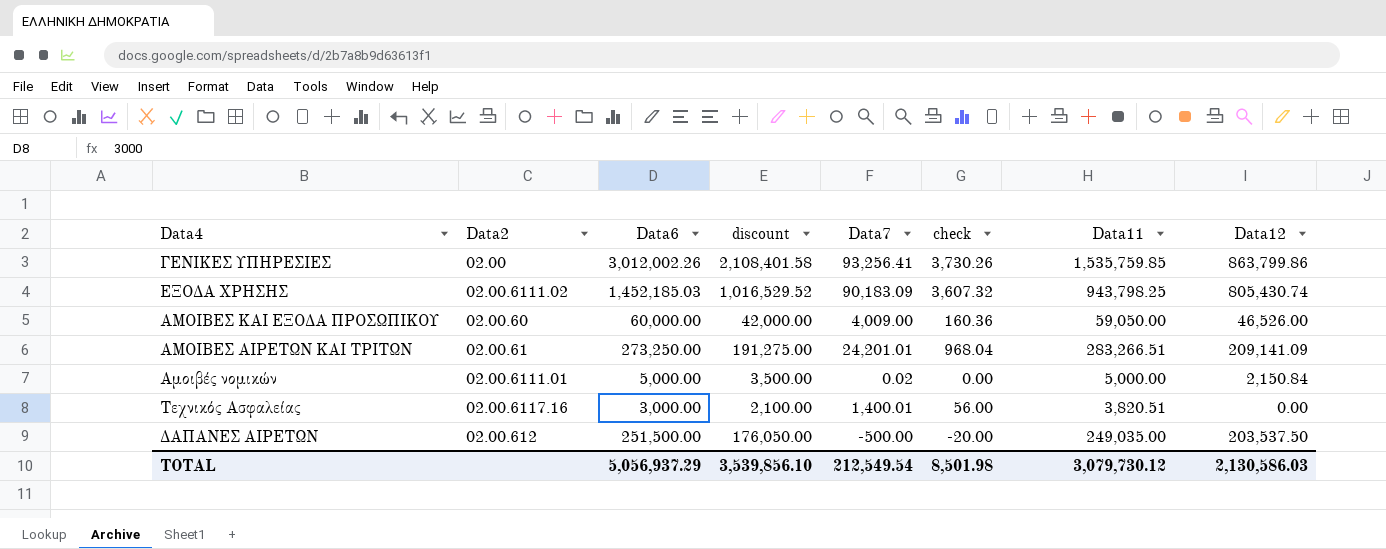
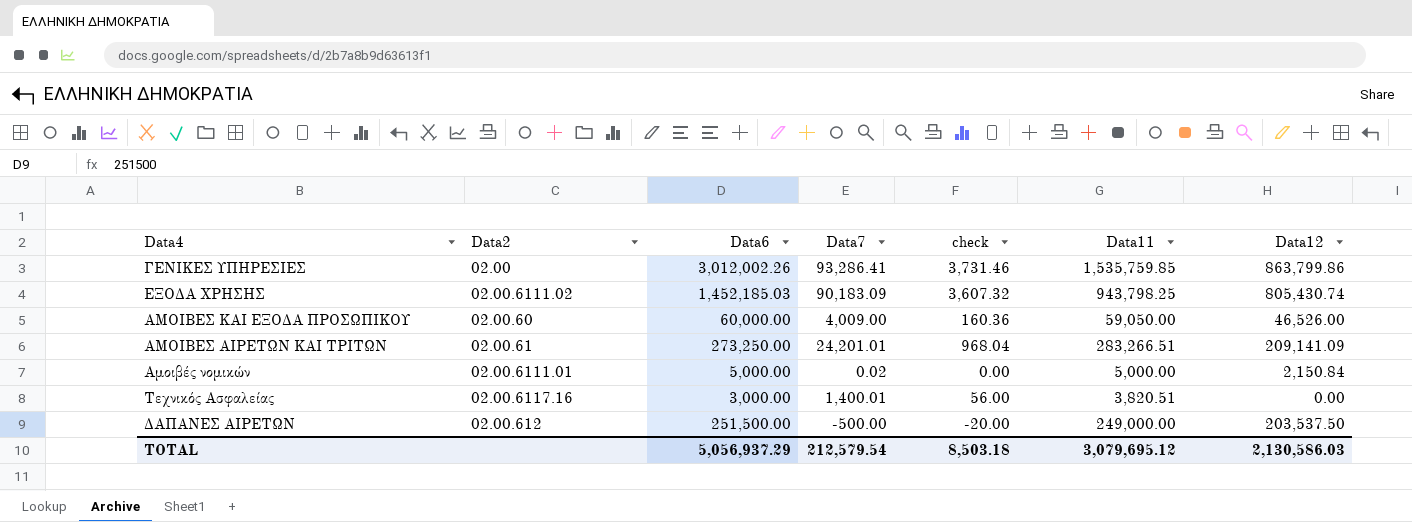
column discount | formula: [Data6] * 0.7 -> none
ΓΕΝΙΚΕΣ ΥΠΗΡΕΣΙΕΣ | Data7: 93,256.41 -> 93,286.41
ΓΕΝΙΚΕΣ ΥΠΗΡΕΣΙΕΣ | check: 3,730.26 -> 3,731.46
ΔΑΠΑΝΕΣ ΑΙΡΕΤΩΝ | Data11: 249,035.00 -> 249,000.00
TOTAL | Data7: 212,549.54 -> 212,579.54
TOTAL | check: 8,501.98 -> 8,503.18
TOTAL | Data11: 3,079,730.12 -> 3,079,695.12

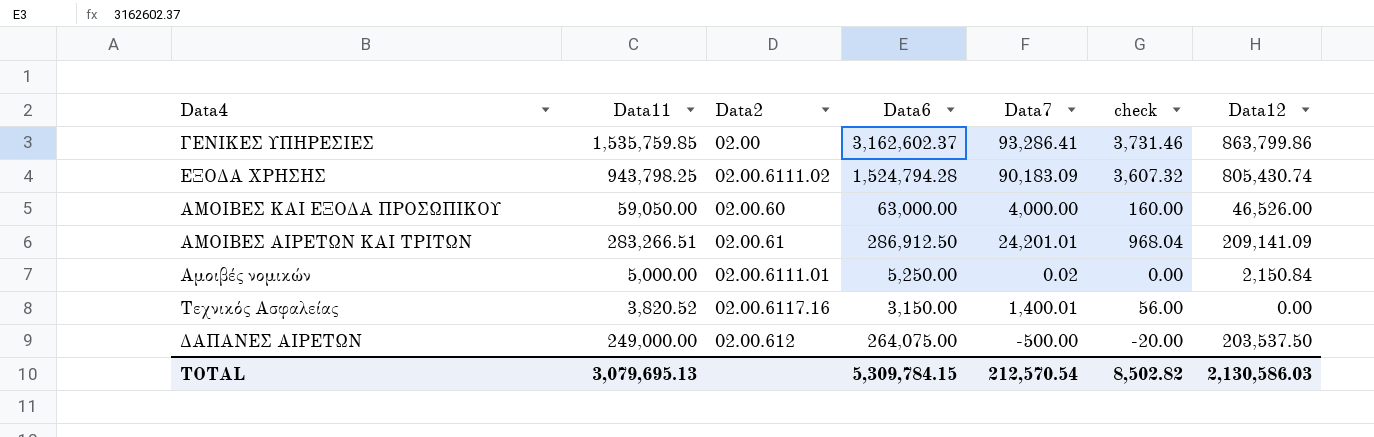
column Data11 | position: 6 -> 2
ΓΕΝΙΚΕΣ ΥΠΗΡΕΣΙΕΣ | Data6: 3,012,002.26 -> 3,162,602.37
ΕΞΟΔΑ ΧΡΗΣΗΣ | Data6: 1,452,185.03 -> 1,524,794.28
ΑΜΟΙΒΕΣ ΚΑΙ ΕΞΟΔΑ ΠΡΟΣΩΠΙΚΟΥ | Data6: 60,000.00 -> 63,000.00
ΑΜΟΙΒΕΣ ΚΑΙ ΕΞΟΔΑ ΠΡΟΣΩΠΙΚΟΥ | Data7: 4,009.00 -> 4,000.00
ΑΜΟΙΒΕΣ ΚΑΙ ΕΞΟΔΑ ΠΡΟΣΩΠΙΚΟΥ | check: 160.36 -> 160.00
ΑΜΟΙΒΕΣ ΑΙΡΕΤΩΝ ΚΑΙ ΤΡΙΤΩΝ | Data6: 273,250.00 -> 286,912.50
Αμοιβές νομικών | Data6: 5,000.00 -> 5,250.00
Τεχνικός Ασφαλείας | Data11: 3,820.51 -> 3,820.52
Τεχνικός Ασφαλείας | Data6: 3,000.00 -> 3,150.00
ΔΑΠΑΝΕΣ ΑΙΡΕΤΩΝ | Data6: 251,500.00 -> 264,075.00
TOTAL | Data11: 3,079,695.12 -> 3,079,695.13
TOTAL | Data6: 5,056,937.29 -> 5,309,784.15
TOTAL | Data7: 212,579.54 -> 212,570.54
TOTAL | check: 8,503.18 -> 8,502.82

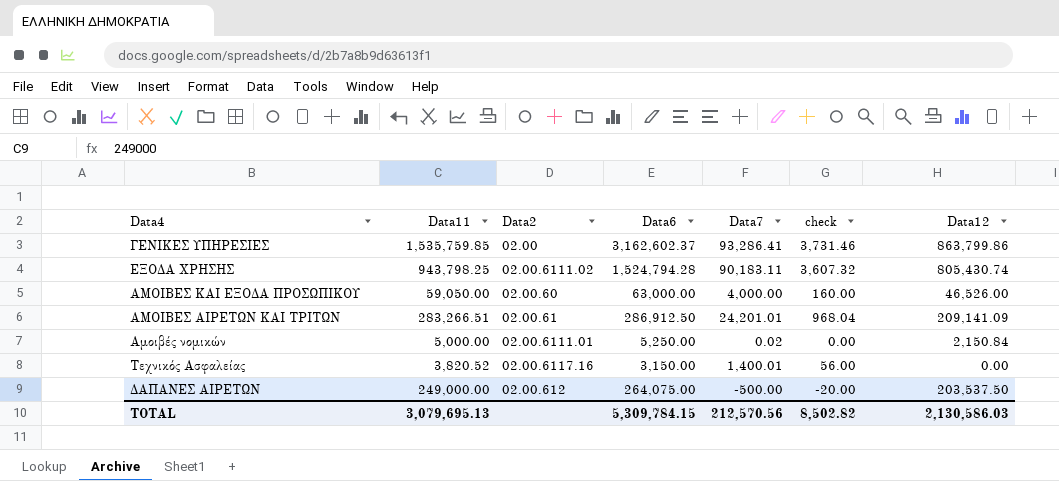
ΕΞΟΔΑ ΧΡΗΣΗΣ | Data7: 90,183.09 -> 90,183.11
TOTAL | Data7: 212,570.54 -> 212,570.56

